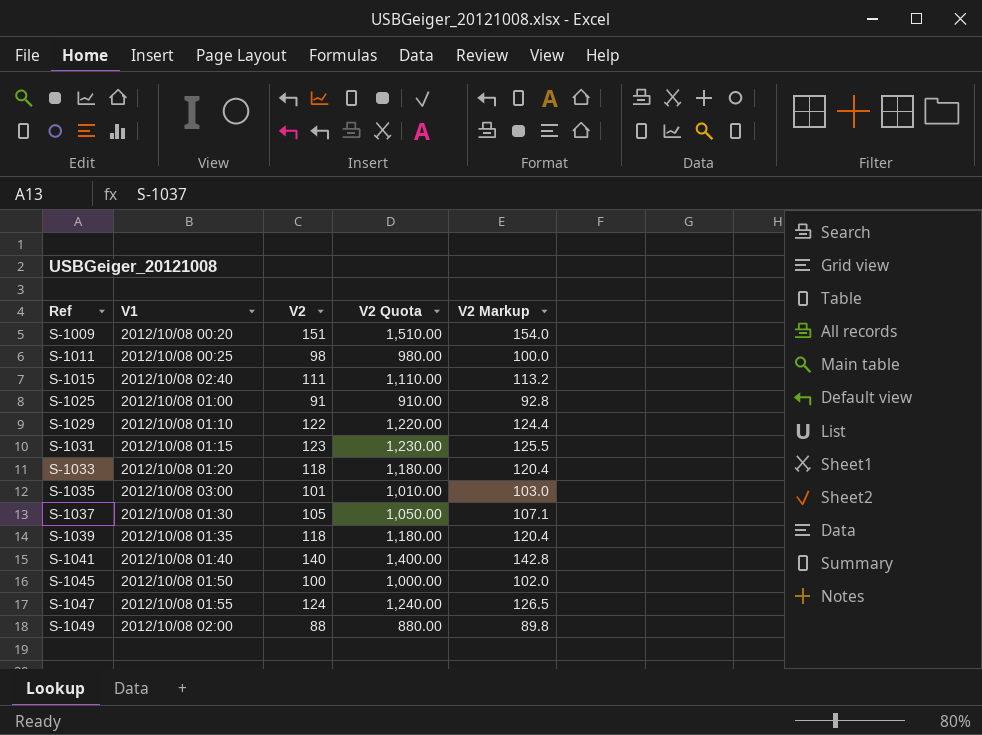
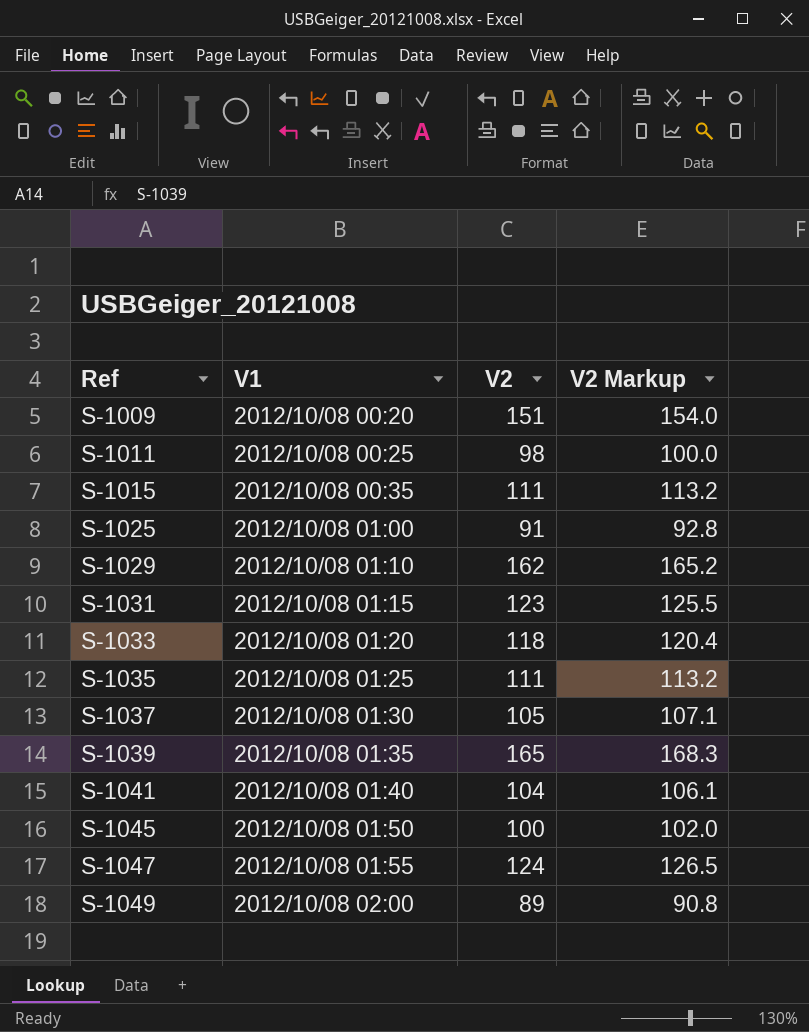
column V2 Quota | formula: [V2] * 10 -> none
S-1015 | V1: 2012/10/08 02:40 -> 2012/10/08 00:35
S-1029 | V2: 122 -> 162
S-1029 | V2 Markup: 124.4 -> 165.2
S-1035 | V1: 2012/10/08 03:00 -> 2012/10/08 01:25
S-1035 | V2: 101 -> 111
S-1035 | V2 Markup: 103.0 -> 113.2
S-1039 | V2: 118 -> 165
S-1039 | V2 Markup: 120.4 -> 168.3
S-1041 | V2: 140 -> 104
S-1041 | V2 Markup: 142.8 -> 106.1
S-1049 | V2: 88 -> 89
S-1049 | V2 Markup: 89.8 -> 90.8

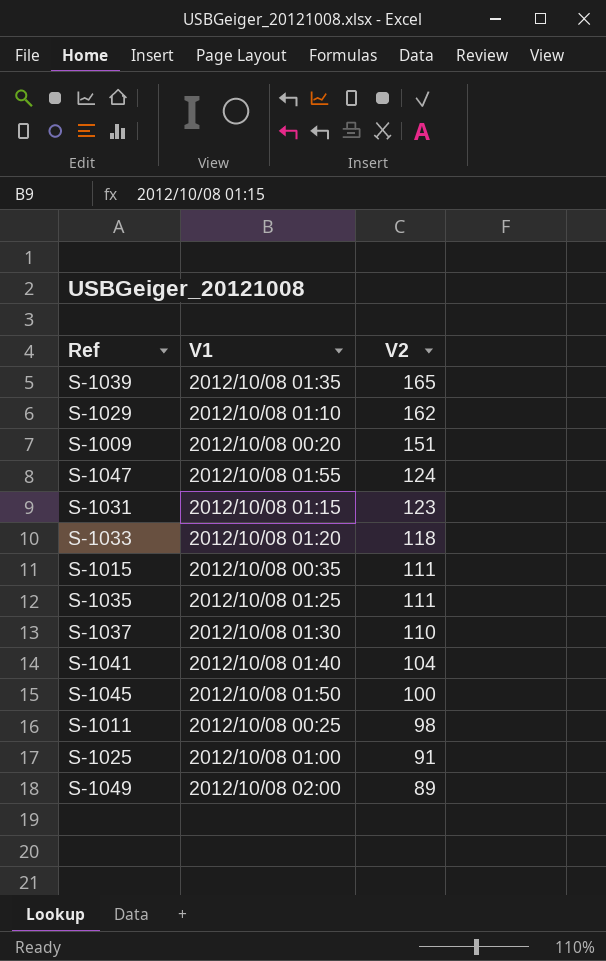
row order: Ref ascending -> V2 descending
column V2 Markup | formula: [V2] * 1.02 -> none
S-1037 | V2: 105 -> 110

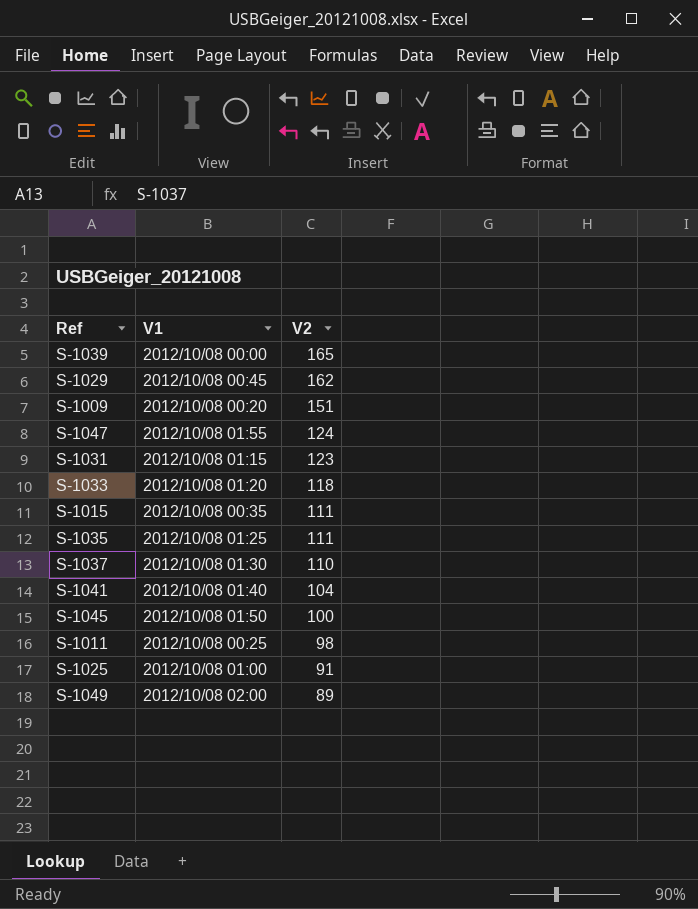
S-1039 | V1: 2012/10/08 01:35 -> 2012/10/08 00:00
S-1029 | V1: 2012/10/08 01:10 -> 2012/10/08 00:45

